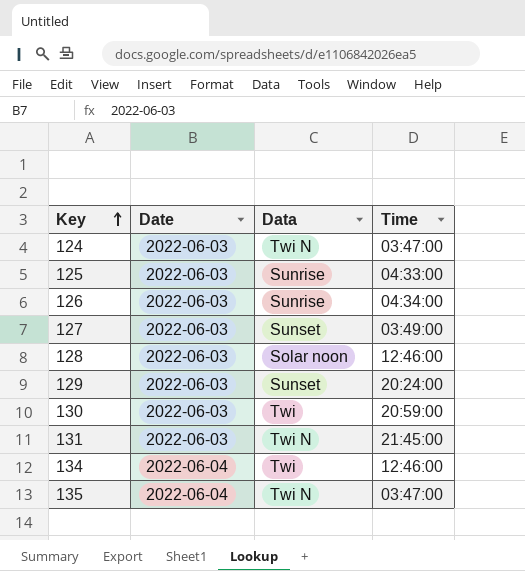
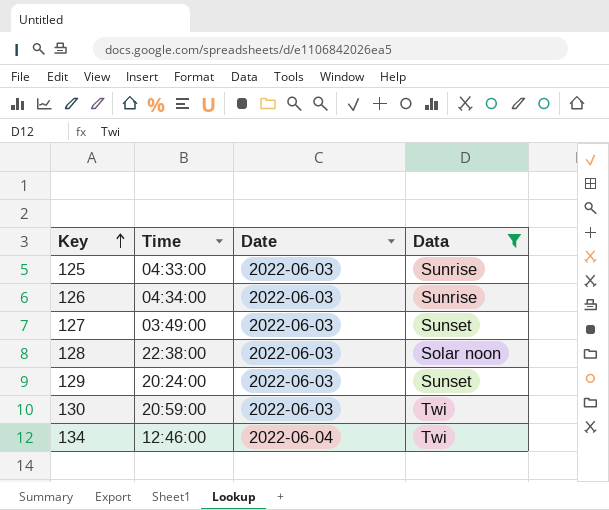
filter: none -> Data != Twi N
column Time | position: 4 -> 2
128 | Time: 12:46:00 -> 22:38:00

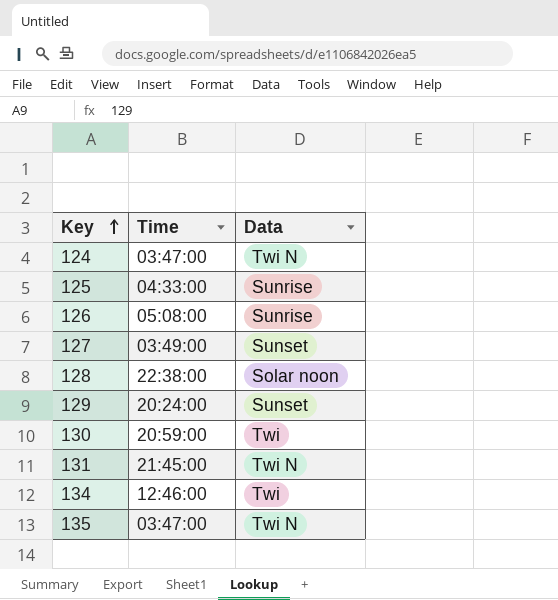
filter: Data != Twi N -> none
column Date | position: 3 -> none
126 | Time: 04:34:00 -> 05:08:00

